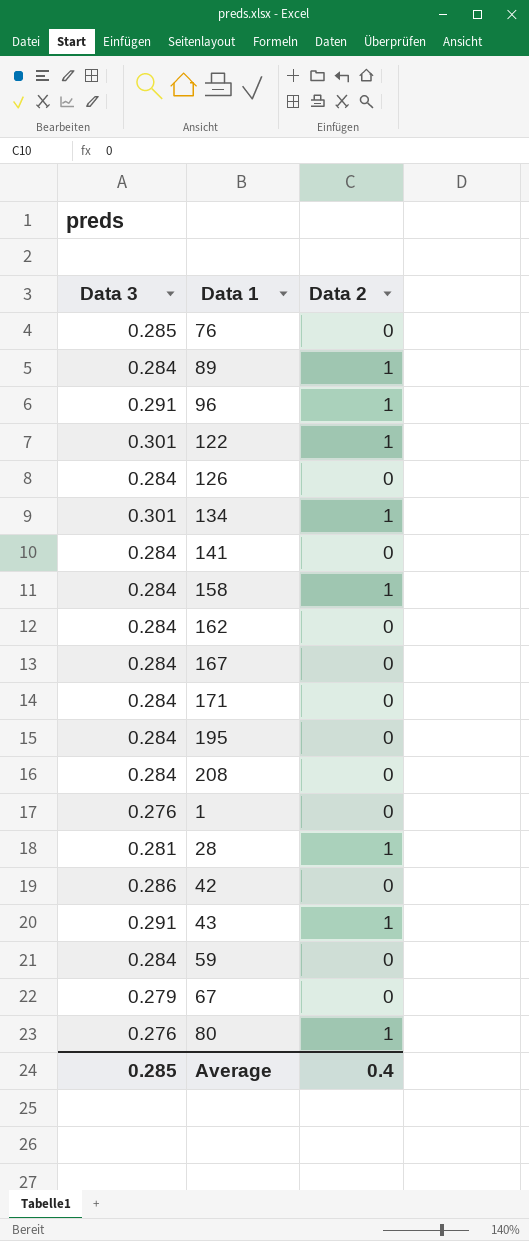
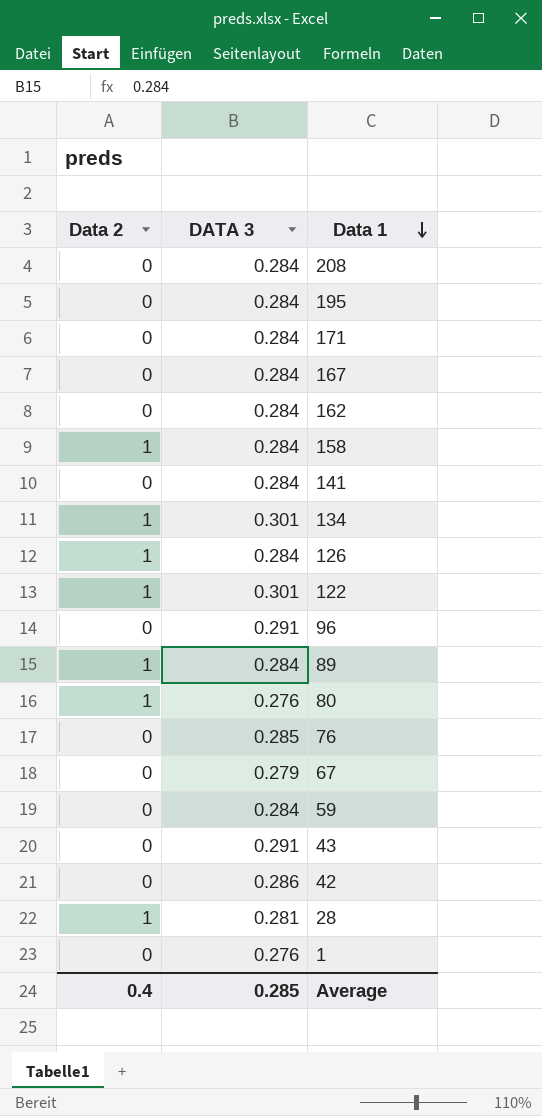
row order: none -> Data 1 descending
column Data 2 | position: 3 -> 1
column name: Data 3 -> DATA 3
126 | Data 2: 0 -> 1
96 | Data 2: 1 -> 0
43 | Data 2: 1 -> 0

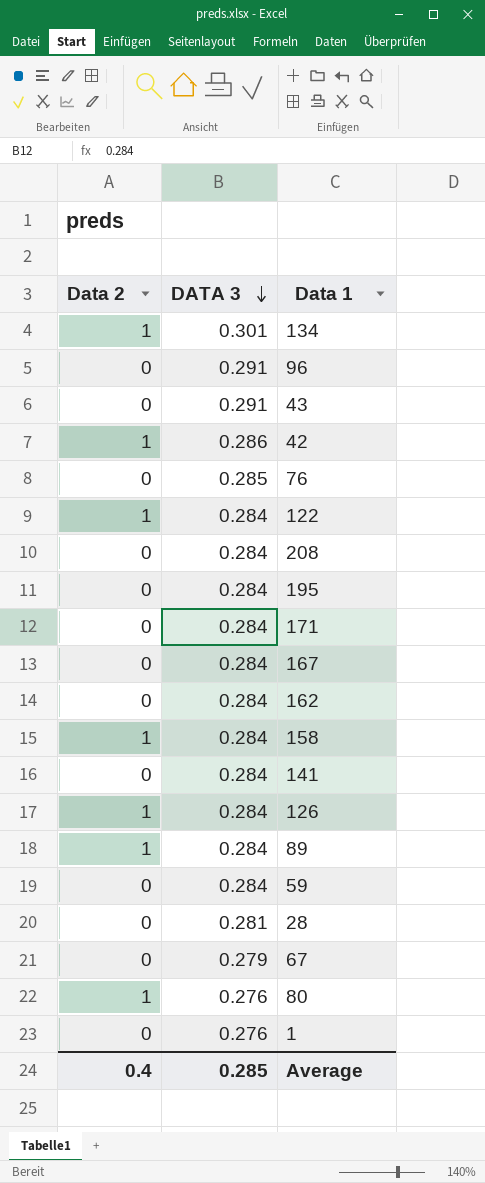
row order: Data 1 descending -> DATA 3 descending
42 | Data 2: 0 -> 1
122 | DATA 3: 0.301 -> 0.284
28 | Data 2: 1 -> 0

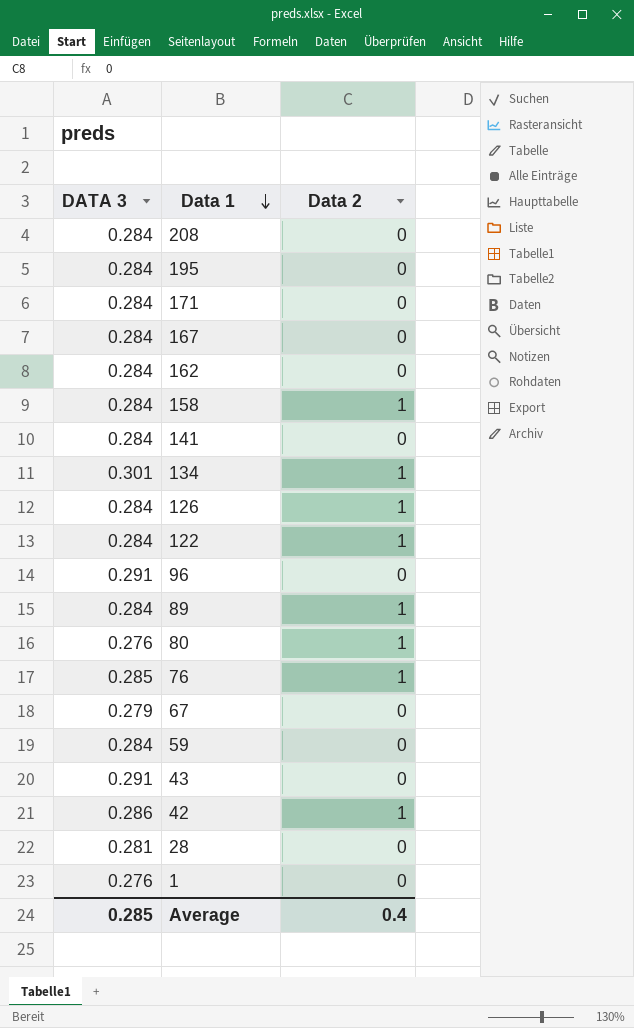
row order: DATA 3 descending -> Data 1 descending
column Data 2 | position: 1 -> 3
76 | Data 2: 0 -> 1

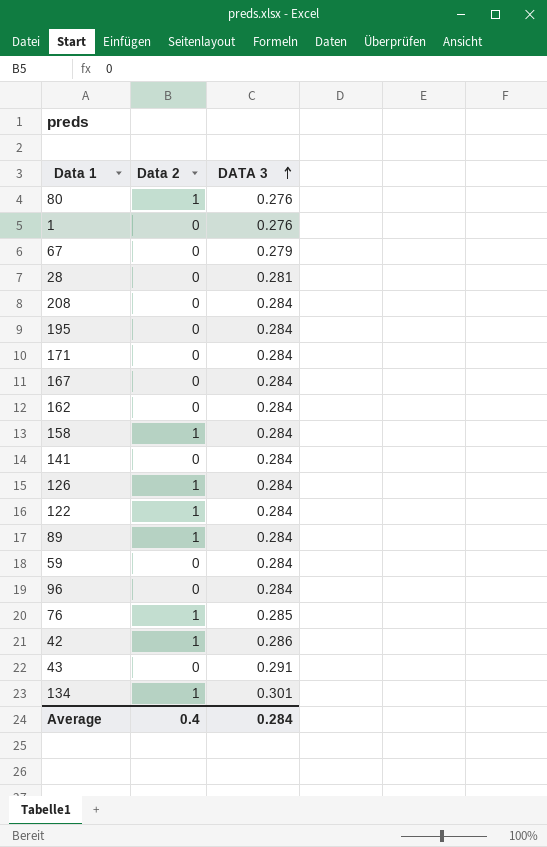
row order: Data 1 descending -> DATA 3 ascending
column DATA 3 | position: 1 -> 3
96 | DATA 3: 0.291 -> 0.284
Average | DATA 3: 0.285 -> 0.284

